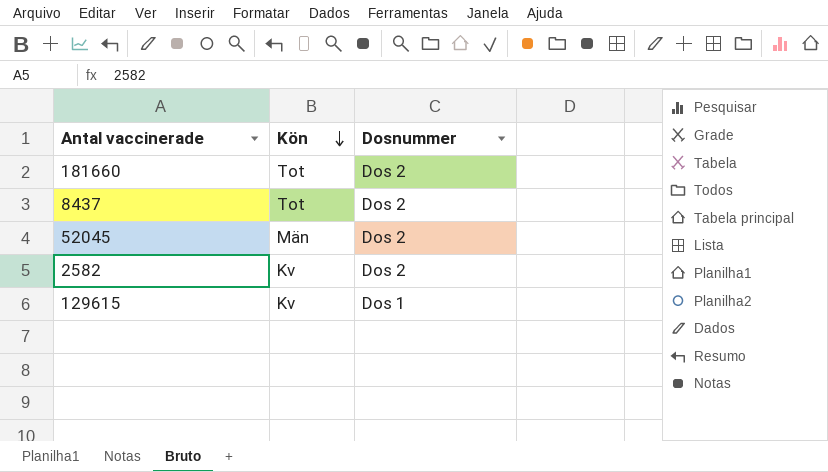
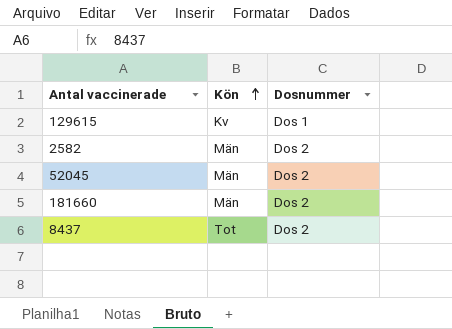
row order: Kön descending -> Kön ascending
2582 | Kön: Kv -> Män
181660 | Kön: Tot -> Män

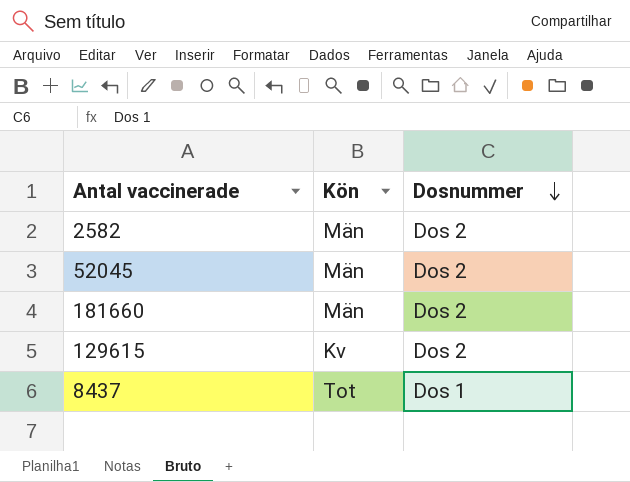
row order: Kön ascending -> Dosnummer descending
129615 | Dosnummer: Dos 1 -> Dos 2
8437 | Dosnummer: Dos 2 -> Dos 1

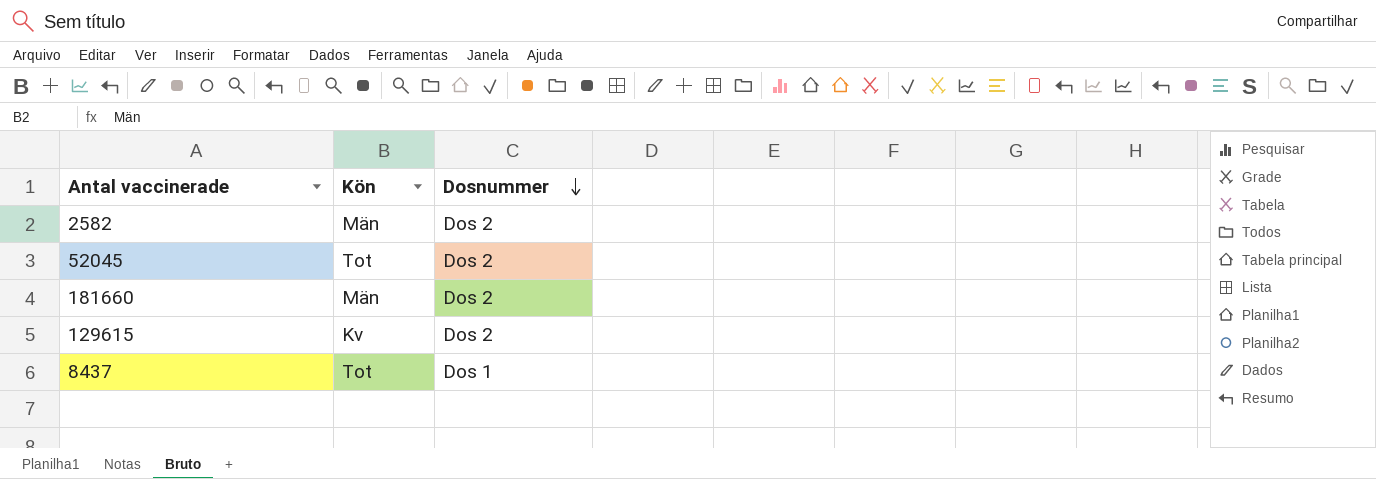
52045 | Kön: Män -> Tot

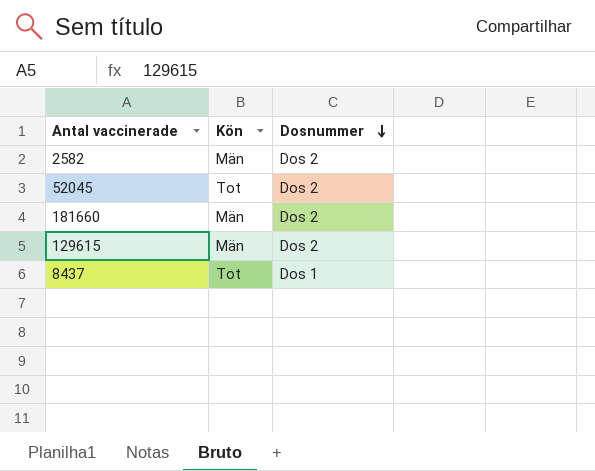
129615 | Kön: Kv -> Män

